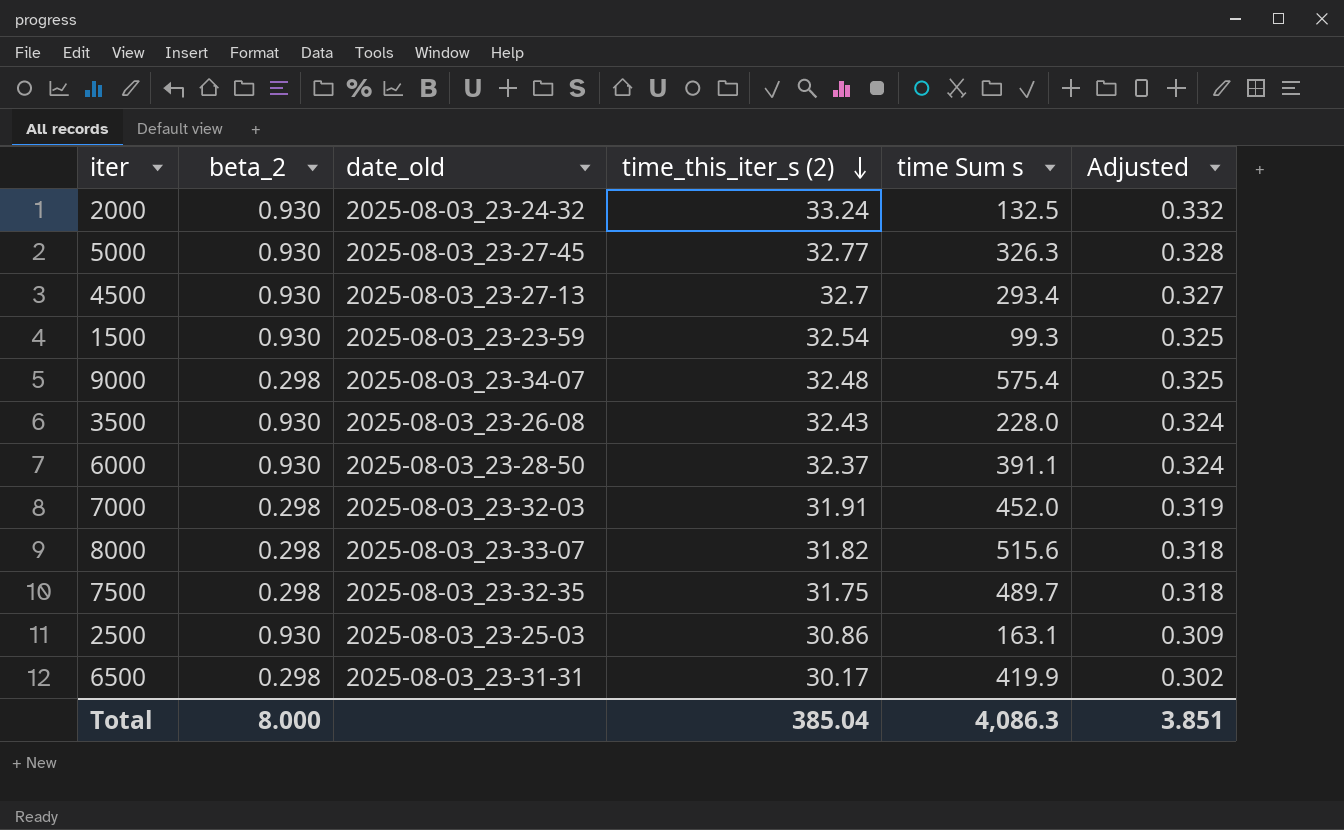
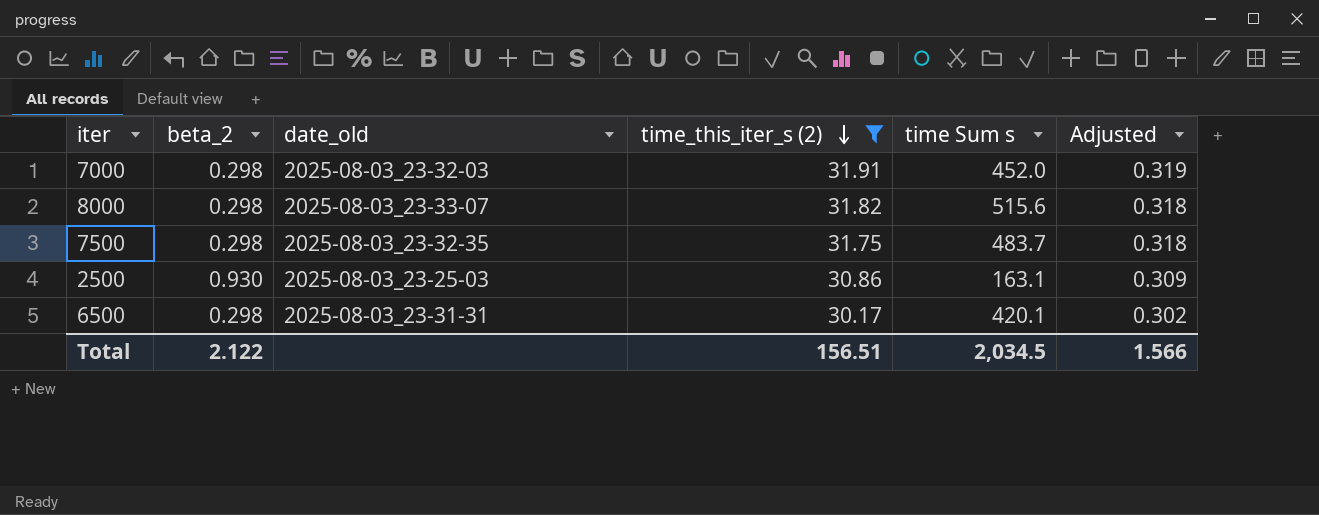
filter: none -> time_this_iter_s (2) <= 31.91
7500 | time Sum s: 489.7 -> 483.7
6500 | time Sum s: 419.9 -> 420.1
Total | beta_2: 8.000 -> 2.122
Total | time_this_iter_s (2): 385.04 -> 156.51
Total | time Sum s: 4,086.3 -> 2,034.5
Total | Adjusted: 3.851 -> 1.566

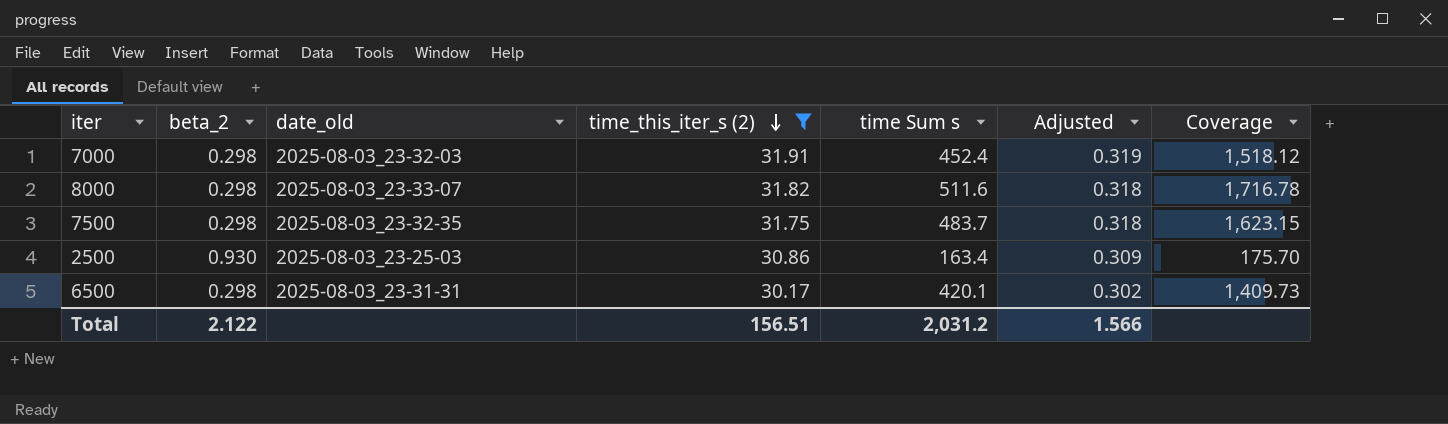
column Coverage | formula: none -> [time Sum s] / [beta_2]
7000 | time Sum s: 452.0 -> 452.4
8000 | time Sum s: 515.6 -> 511.6
2500 | time Sum s: 163.1 -> 163.4
Total | time Sum s: 2,034.5 -> 2,031.2

